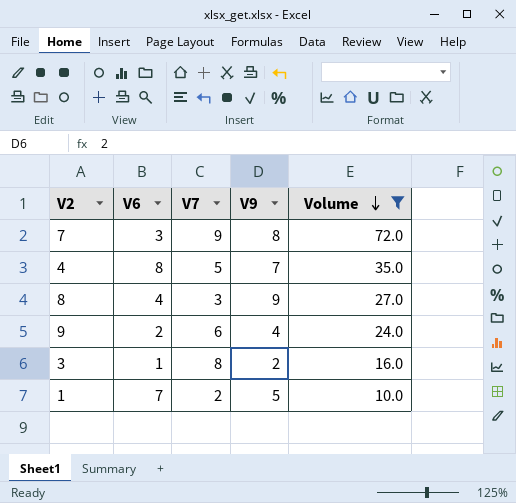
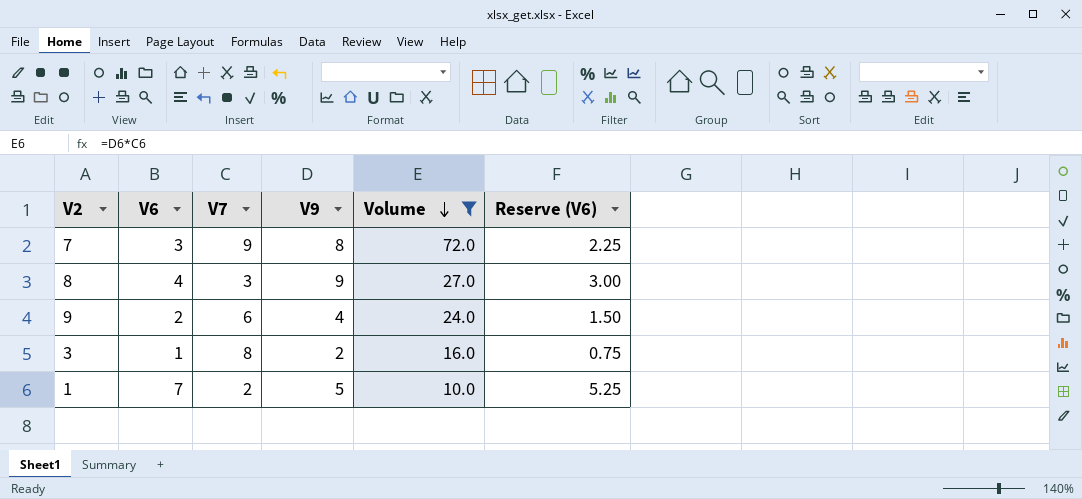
column Reserve (V6) | formula: none -> [V6] * 0.75
row 4: 8 | 5 | 7 | 35.0 -> none

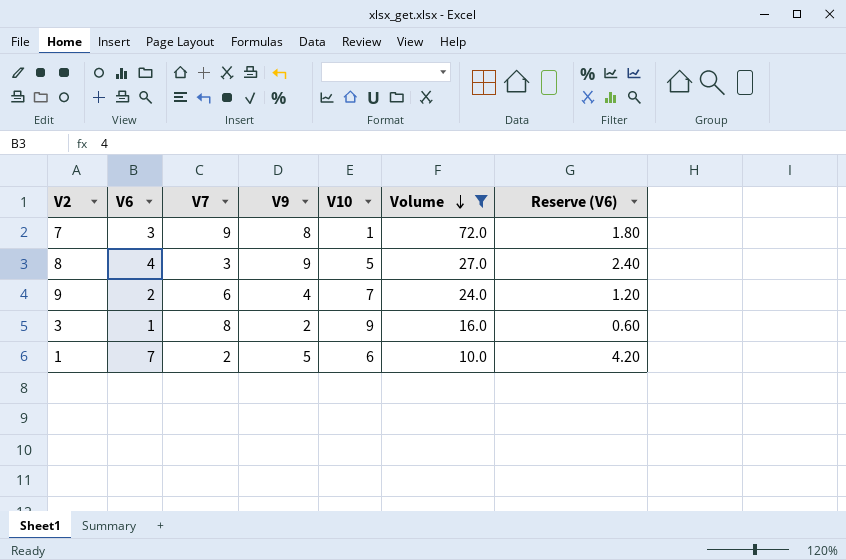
column V10 | position: none -> 5
column Reserve (V6) | formula: [V6] * 0.75 -> [V6] * 0.6

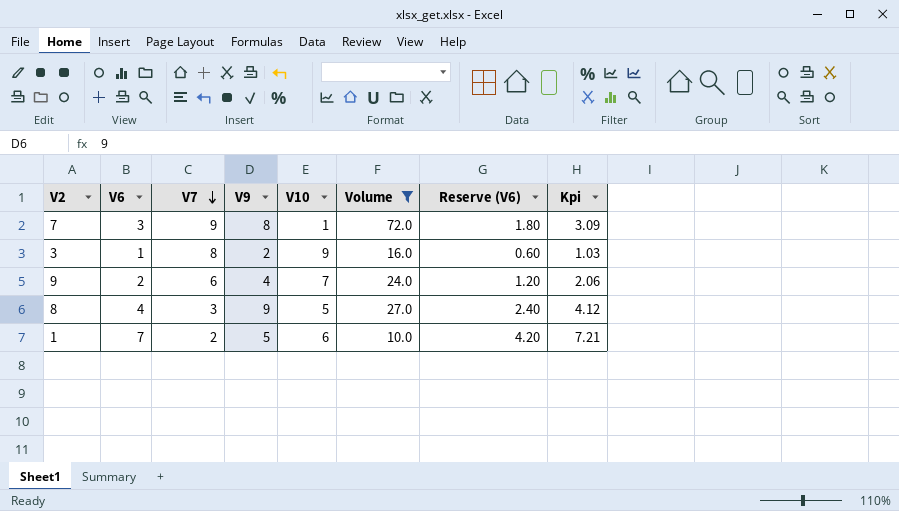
row order: Volume descending -> V7 descending
column Kpi | formula: none -> [V6] * 1.03

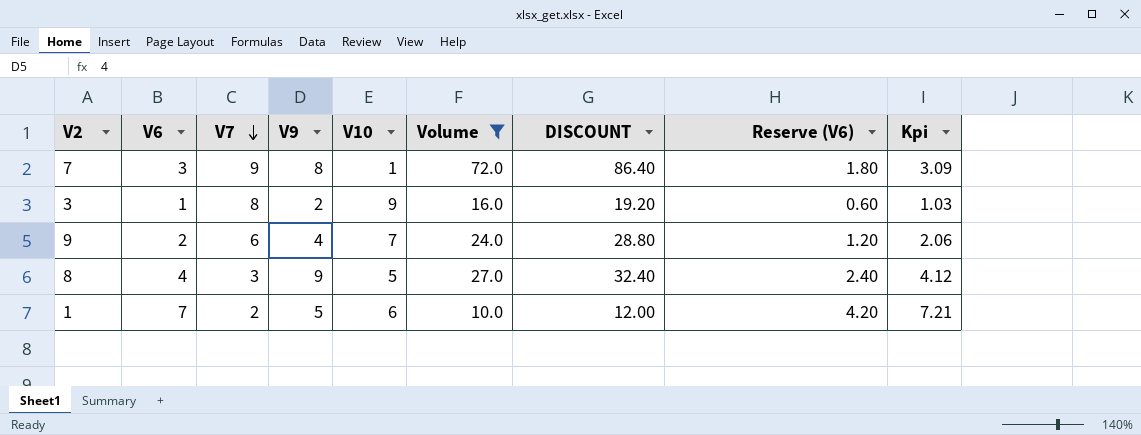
column DISCOUNT | formula: none -> [Volume] * 1.2

